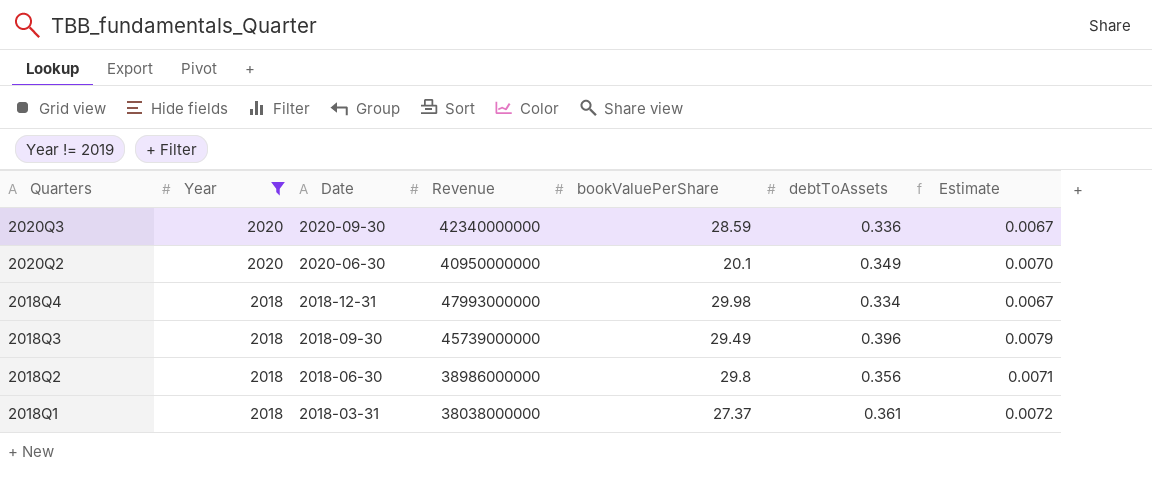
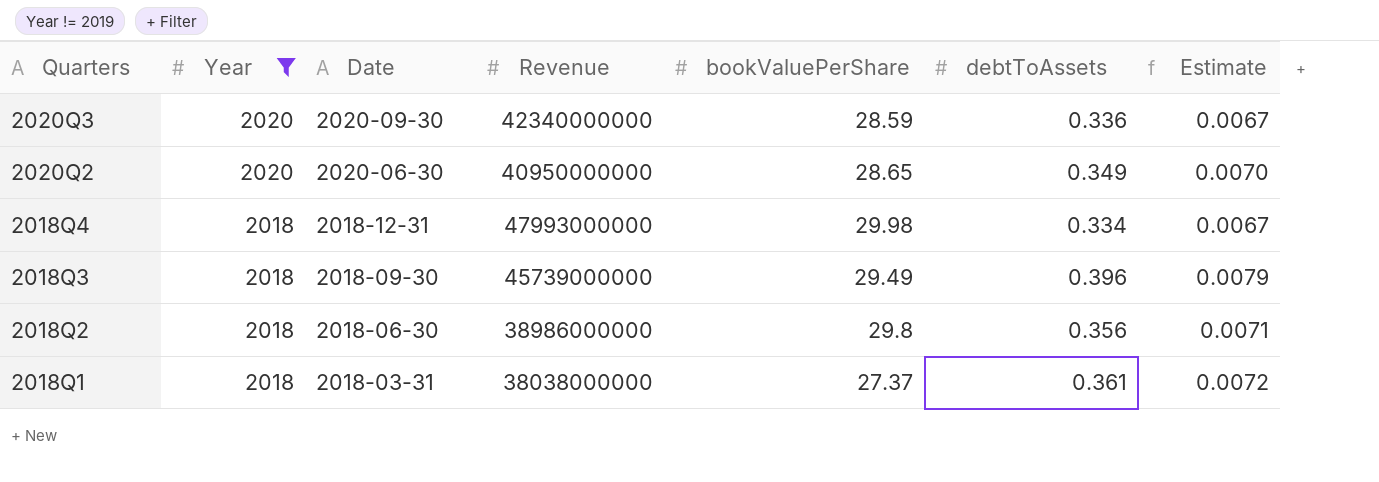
2020Q2 | bookValuePerShare: 20.1 -> 28.65

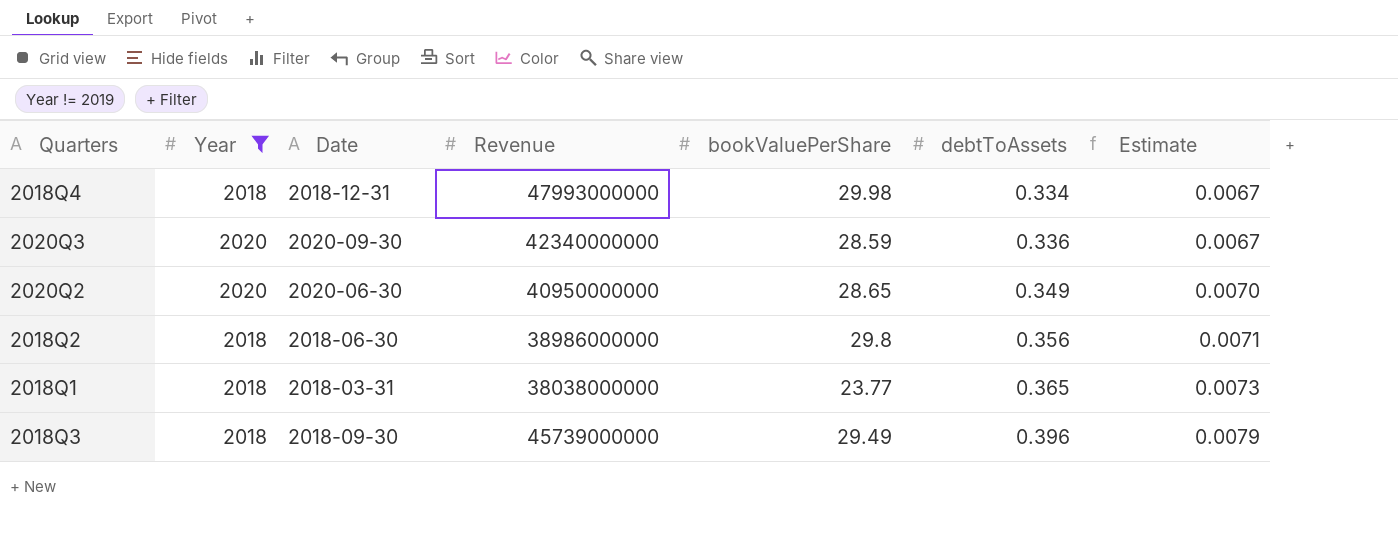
row order: Quarters descending -> debtToAssets ascending
2018Q1 | bookValuePerShare: 27.37 -> 23.77
2018Q1 | debtToAssets: 0.361 -> 0.365
2018Q1 | Estimate: 0.0072 -> 0.0073

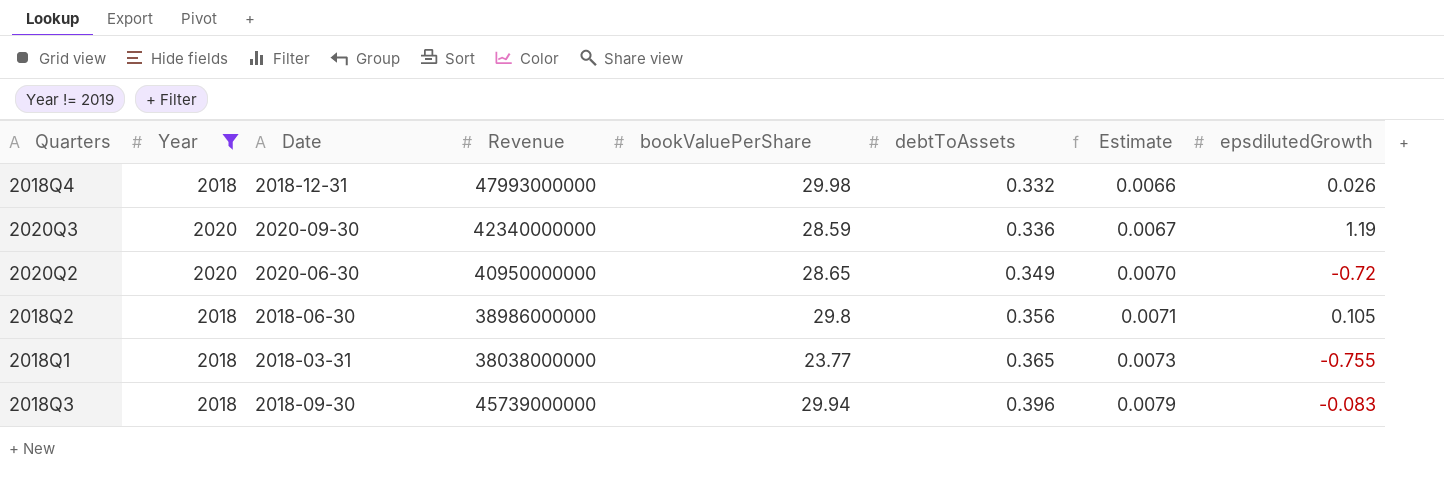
column epsdilutedGrowth | position: none -> 8
2018Q4 | debtToAssets: 0.334 -> 0.332
2018Q4 | Estimate: 0.0067 -> 0.0066
2018Q3 | bookValuePerShare: 29.49 -> 29.94

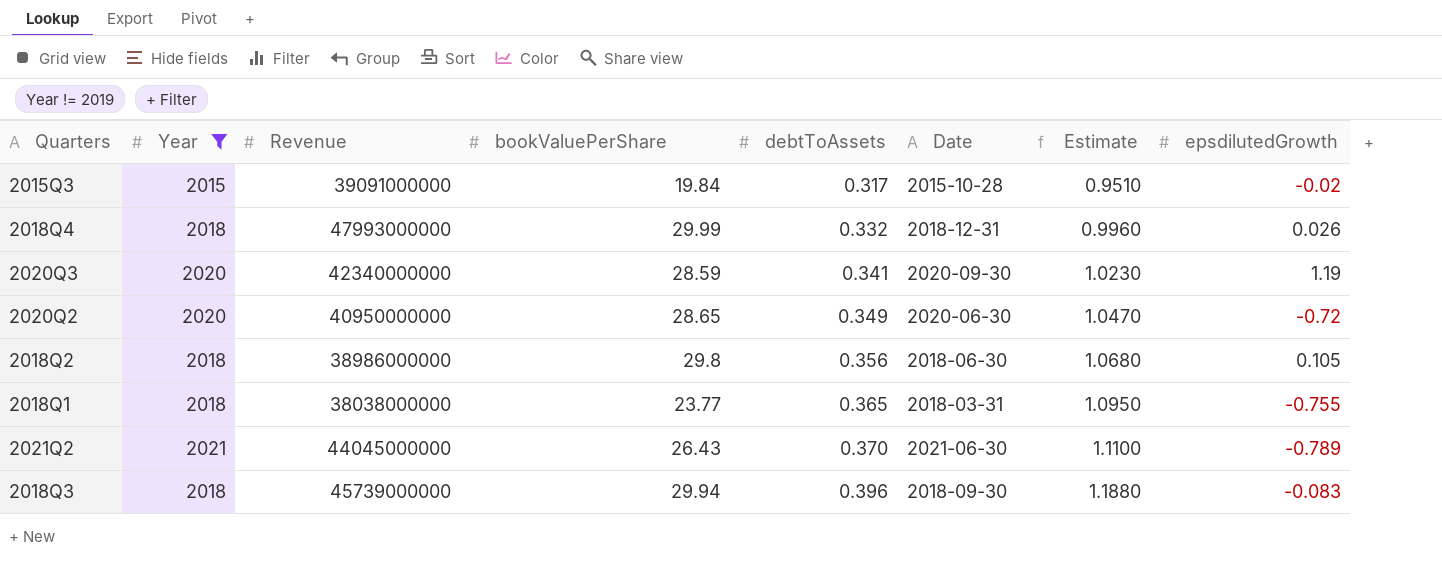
column Date | position: 3 -> 6
column Estimate | formula: [debtToAssets] * 0.02 -> [debtToAssets] * 3
row 2015Q3: none -> 2015 | 39091000000 | 19.84 | 0.317 | 2015-10-28 | 0.9510 | -0.02
2018Q4 | bookValuePerShare: 29.98 -> 29.99
2020Q3 | debtToAssets: 0.336 -> 0.341
row 2021Q2: none -> 2021 | 44045000000 | 26.43 | 0.370 | 2021-06-30 | 1.1100 | -0.789

